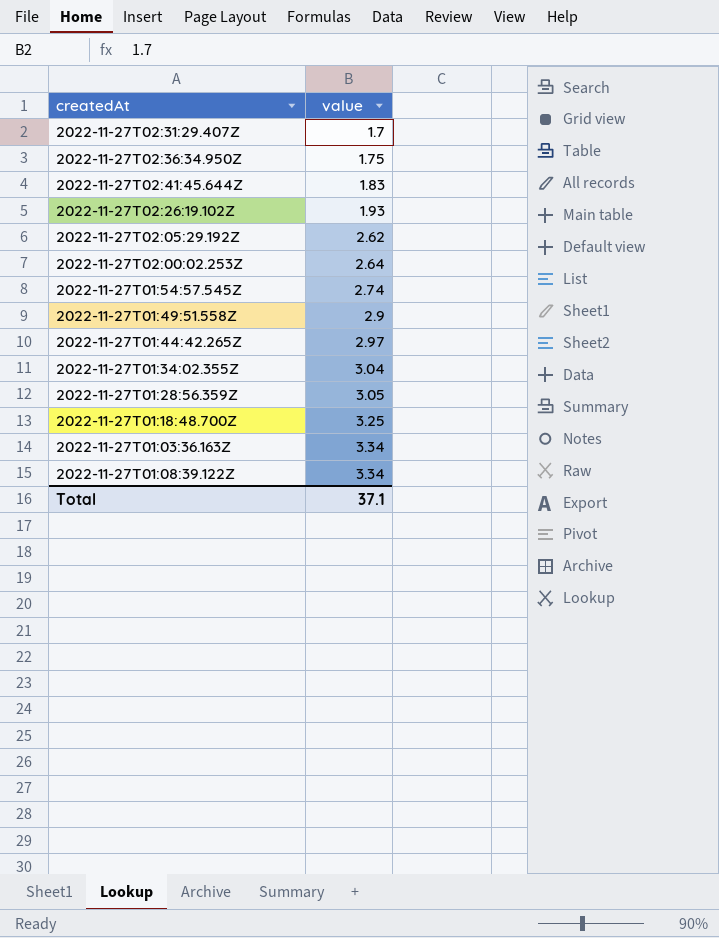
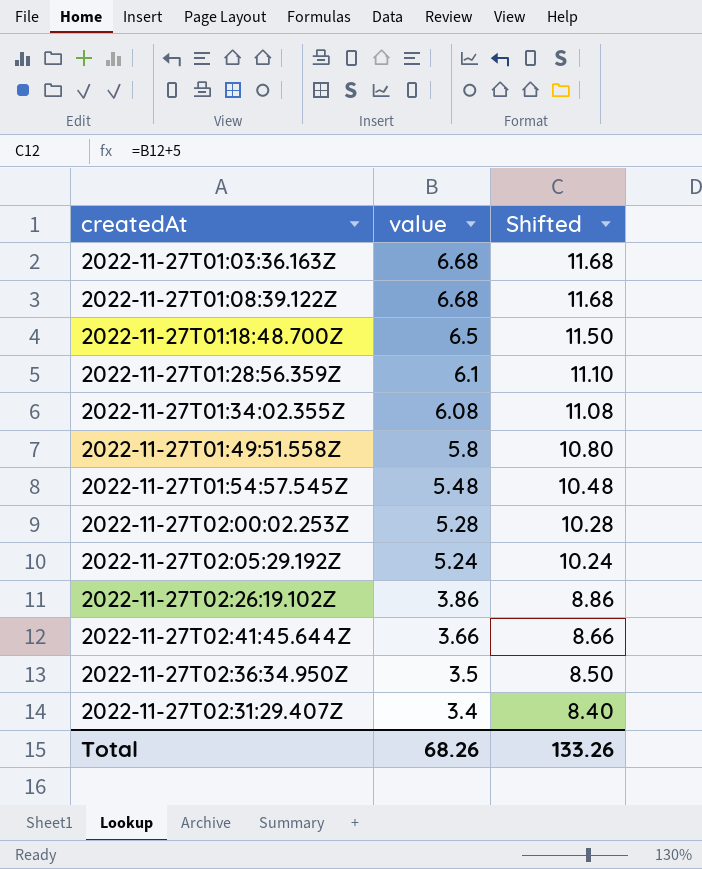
row order: value ascending -> value descending
column Shifted | formula: none -> [value] + 5
row 2022-11-27T01:44:42.265Z: 2.97 -> none
2022-11-27T01:03:36.163Z | value: 3.34 -> 6.68
2022-11-27T01:08:39.122Z | value: 3.34 -> 6.68
2022-11-27T01:18:48.700Z | value: 3.25 -> 6.5
2022-11-27T01:28:56.359Z | value: 3.05 -> 6.1
2022-11-27T01:34:02.355Z | value: 3.04 -> 6.08
2022-11-27T01:49:51.558Z | value: 2.9 -> 5.8
2022-11-27T01:54:57.545Z | value: 2.74 -> 5.48
2022-11-27T02:00:02.253Z | value: 2.64 -> 5.28
2022-11-27T02:05:29.192Z | value: 2.62 -> 5.24
2022-11-27T02:26:19.102Z | value: 1.93 -> 3.86
2022-11-27T02:41:45.644Z | value: 1.83 -> 3.66
2022-11-27T02:36:34.950Z | value: 1.75 -> 3.5
2022-11-27T02:31:29.407Z | value: 1.7 -> 3.4
Total | value: 37.1 -> 68.26

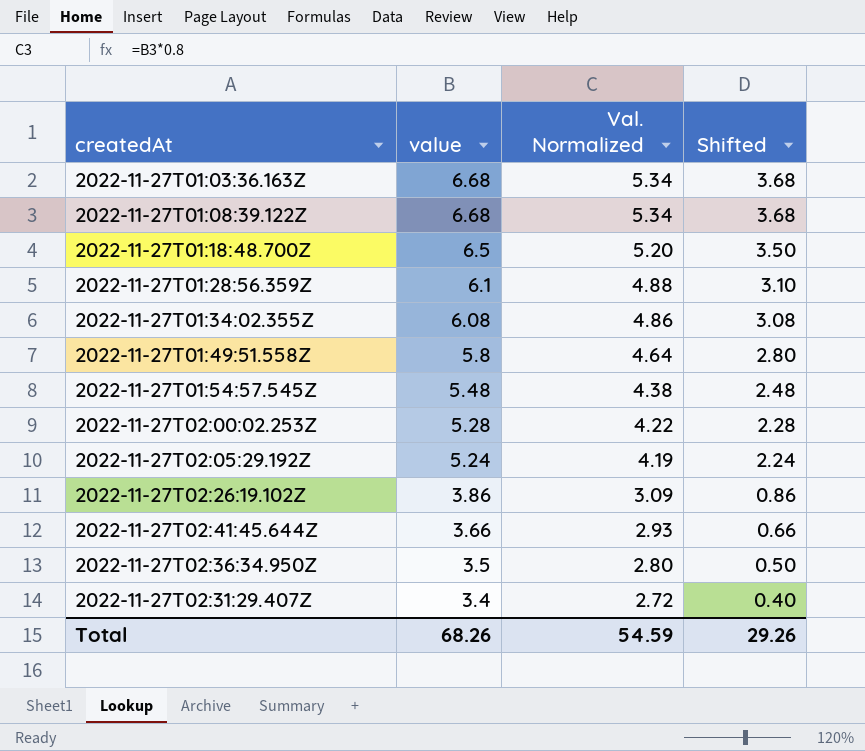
column Val. Normalized | formula: none -> [value] * 0.8
column Shifted | formula: [value] + 5 -> [value] - 3
Total | Shifted: 133.26 -> 29.26

